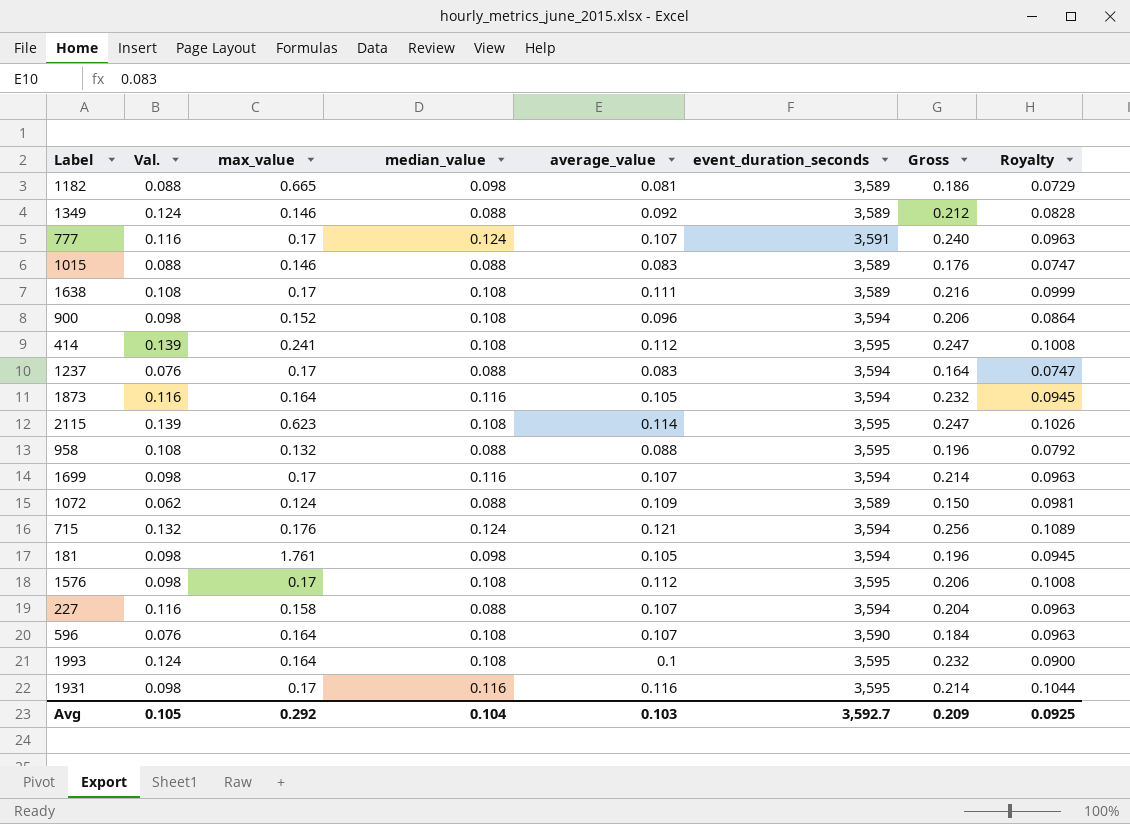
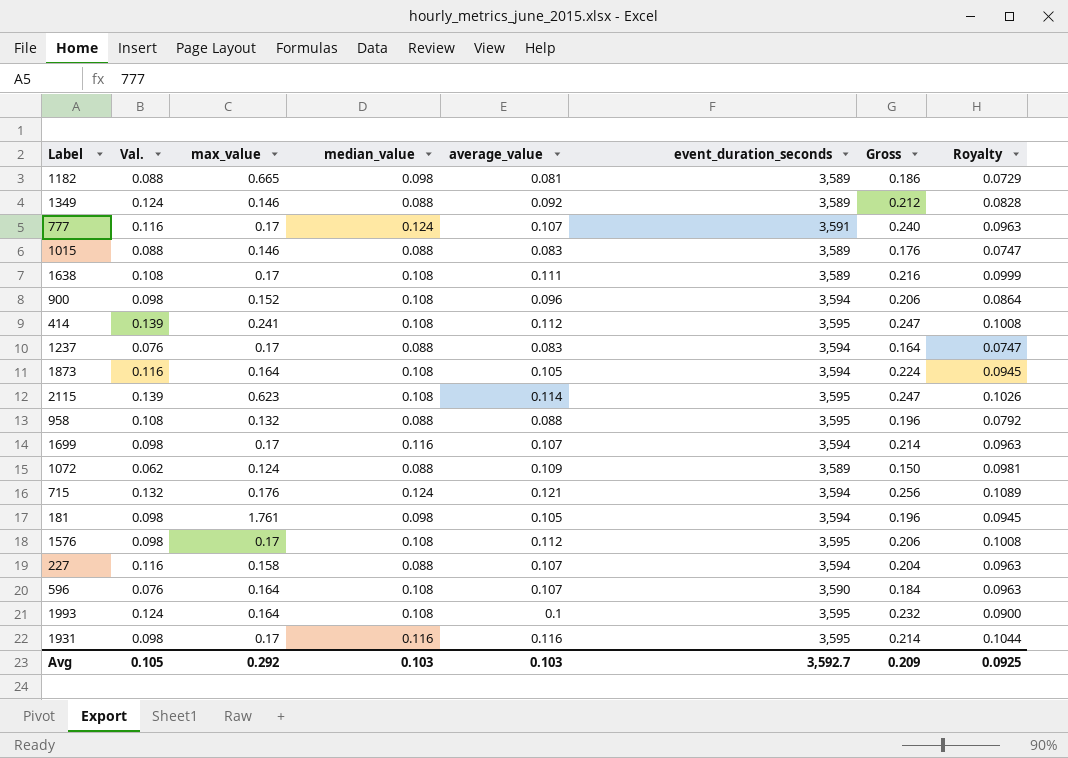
1873 | median_value: 0.116 -> 0.108
1873 | Gross: 0.232 -> 0.224
Avg | median_value: 0.104 -> 0.103

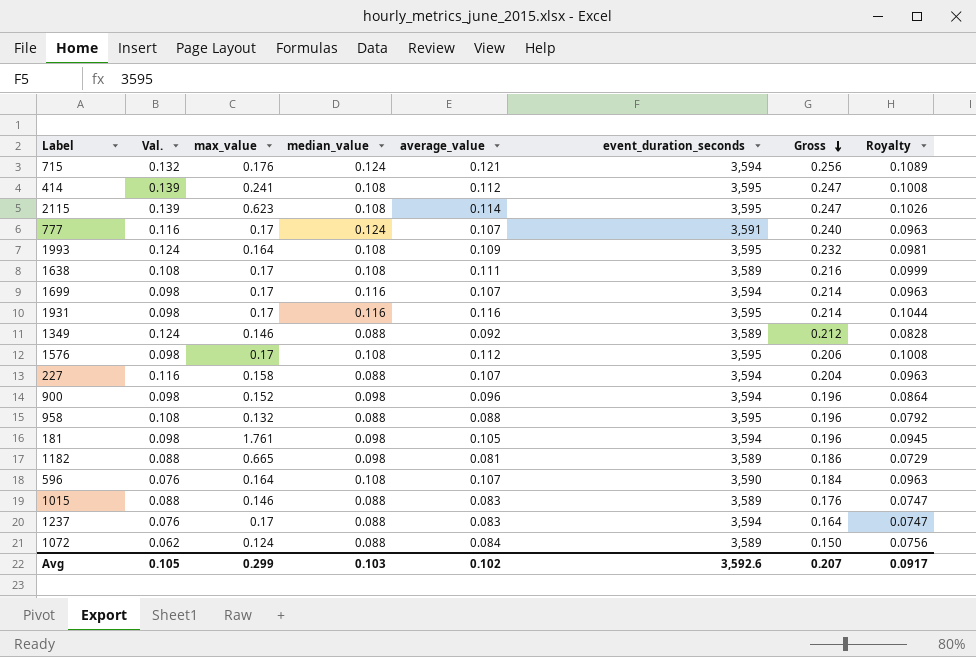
row order: none -> Gross descending
row 1873: 0.116 | 0.164 | 0.108 | 0.105 | 3,594 | 0.224 | 0.0945 -> none
1993 | average_value: 0.1 -> 0.109
1993 | Royalty: 0.0900 -> 0.0981
900 | median_value: 0.108 -> 0.098
900 | Gross: 0.206 -> 0.196
1072 | average_value: 0.109 -> 0.084
1072 | Royalty: 0.0981 -> 0.0756
Avg | max_value: 0.292 -> 0.299
Avg | average_value: 0.103 -> 0.102
Avg | event_duration_seconds: 3,592.7 -> 3,592.6
Avg | Gross: 0.209 -> 0.207
Avg | Royalty: 0.0925 -> 0.0917

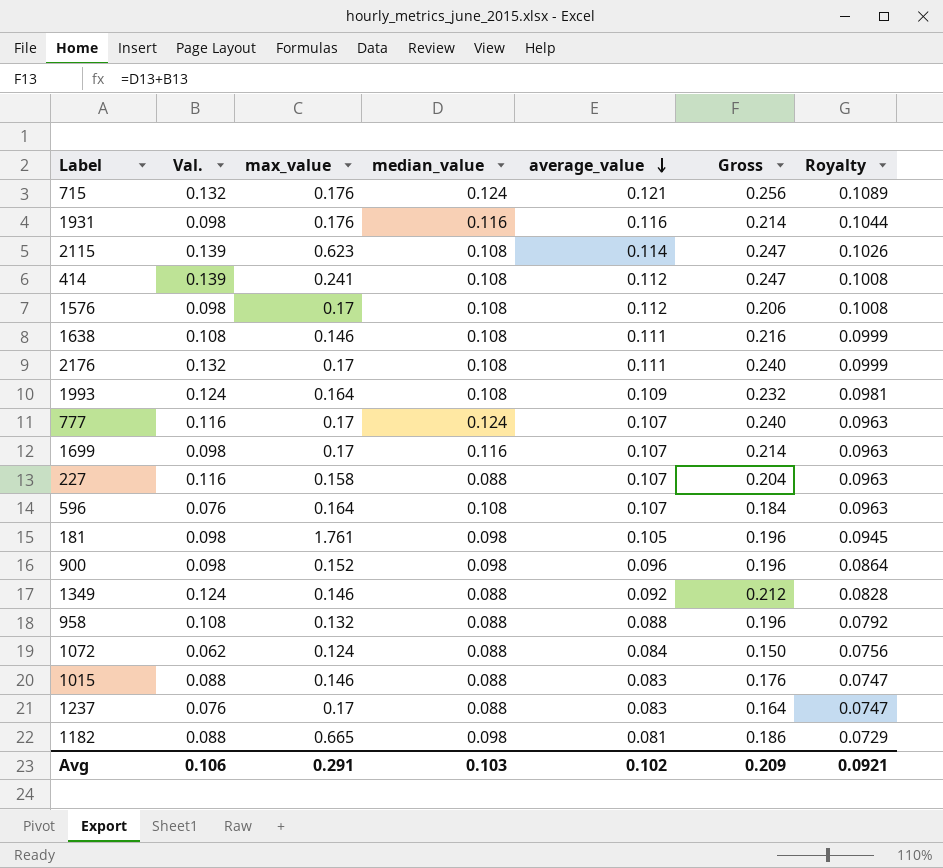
row order: Gross descending -> average_value descending
column event_duration_seconds | position: 6 -> none
1931 | max_value: 0.17 -> 0.176
1638 | max_value: 0.17 -> 0.146
row 2176: none -> 0.132 | 0.17 | 0.108 | 0.111 | 0.240 | 0.0999
Avg | Val.: 0.105 -> 0.106
Avg | max_value: 0.299 -> 0.291
Avg | Gross: 0.207 -> 0.209
Avg | Royalty: 0.0917 -> 0.0921

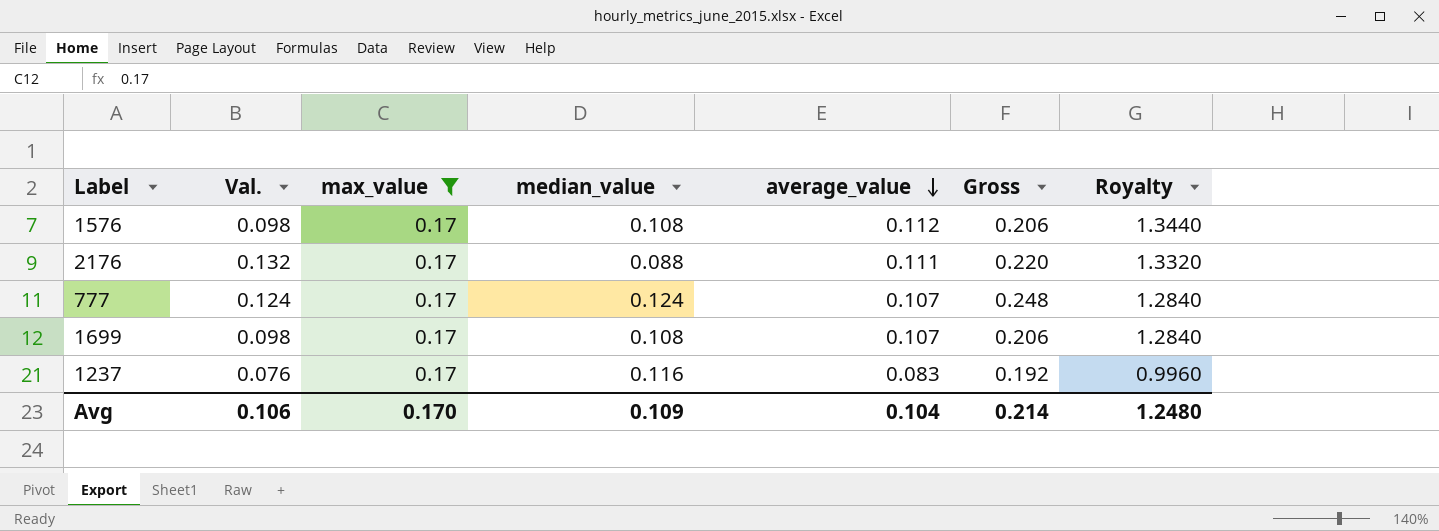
filter: none -> max_value = 0.17
column Royalty | formula: [average_value] * 0.9 -> [average_value] * 12
2176 | median_value: 0.108 -> 0.088
2176 | Gross: 0.240 -> 0.220
777 | Val.: 0.116 -> 0.124
777 | Gross: 0.240 -> 0.248
1699 | median_value: 0.116 -> 0.108
1699 | Gross: 0.214 -> 0.206
1237 | median_value: 0.088 -> 0.116
1237 | Gross: 0.164 -> 0.192
Avg | max_value: 0.291 -> 0.170
Avg | median_value: 0.103 -> 0.109
Avg | average_value: 0.102 -> 0.104
Avg | Gross: 0.209 -> 0.214
Avg | Royalty: 0.0921 -> 1.2480

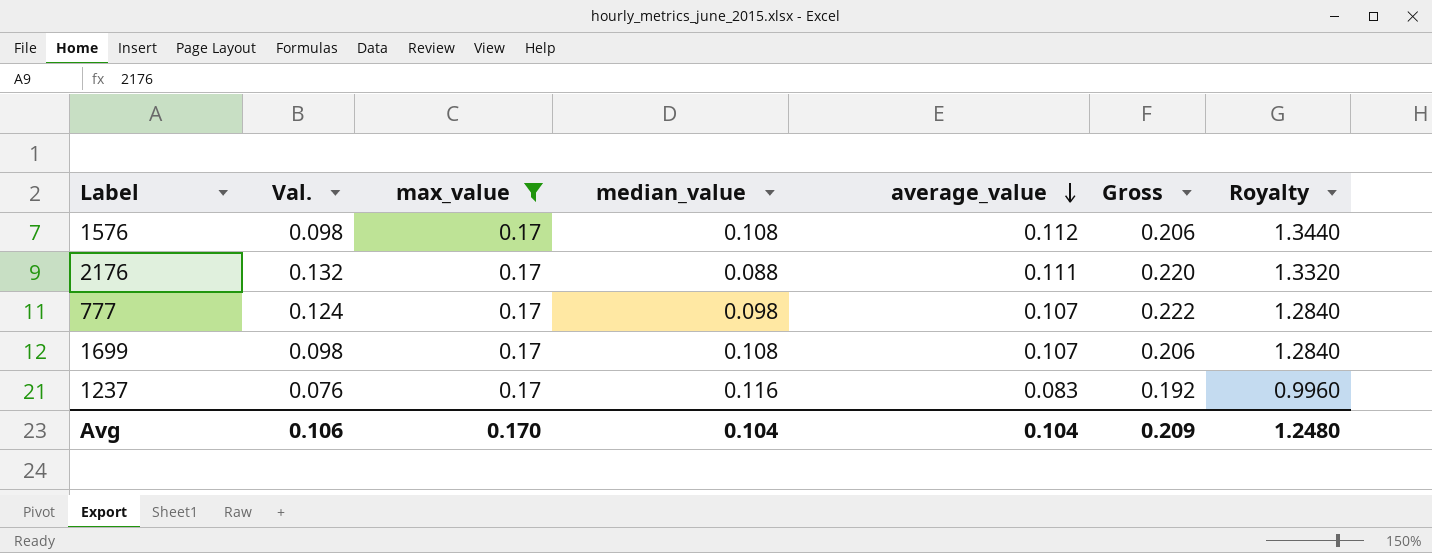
777 | median_value: 0.124 -> 0.098
777 | Gross: 0.248 -> 0.222
Avg | median_value: 0.109 -> 0.104
Avg | Gross: 0.214 -> 0.209

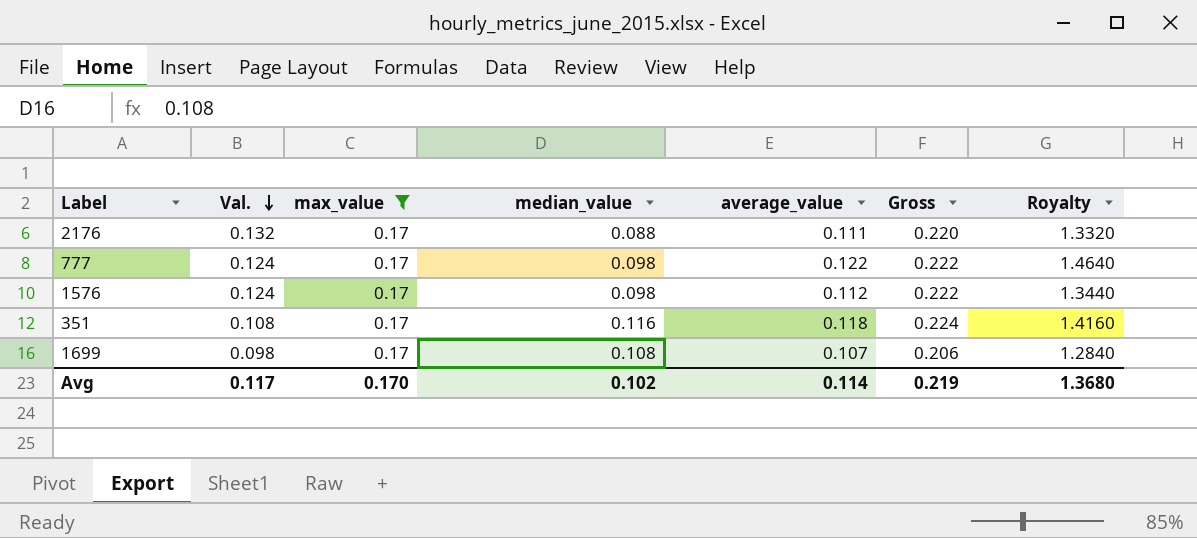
row order: average_value descending -> Val. descending
row 1237: 0.076 | 0.17 | 0.116 | 0.083 | 0.192 | 0.9960 -> none
777 | average_value: 0.107 -> 0.122
777 | Royalty: 1.2840 -> 1.4640
1576 | Val.: 0.098 -> 0.124
1576 | median_value: 0.108 -> 0.098
1576 | Gross: 0.206 -> 0.222
row 351: none -> 0.108 | 0.17 | 0.116 | 0.118 | 0.224 | 1.4160
Avg | Val.: 0.106 -> 0.117
Avg | median_value: 0.104 -> 0.102
Avg | average_value: 0.104 -> 0.114
Avg | Gross: 0.209 -> 0.219
Avg | Royalty: 1.2480 -> 1.3680

